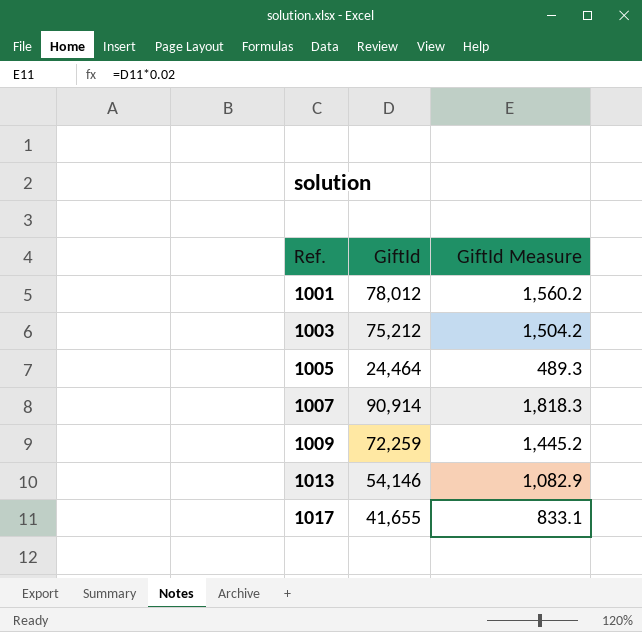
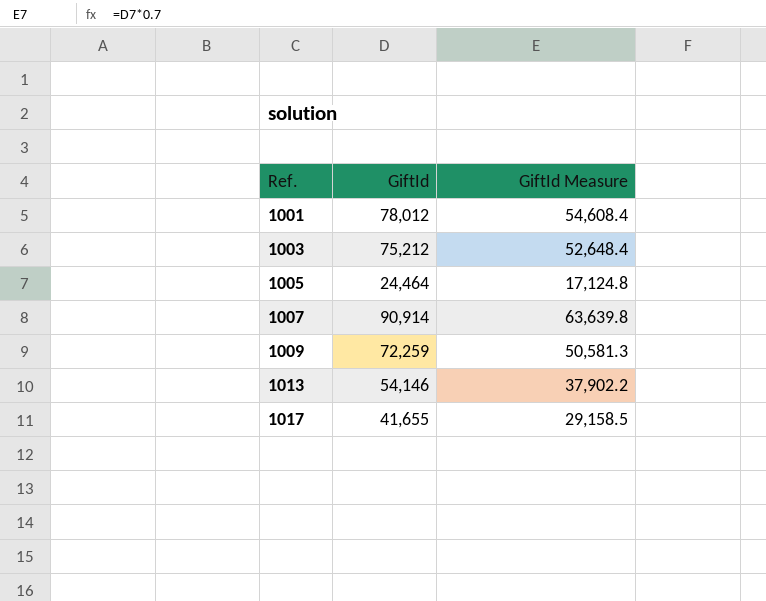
column GiftId Measure | formula: [GiftId] * 0.02 -> [GiftId] * 0.7

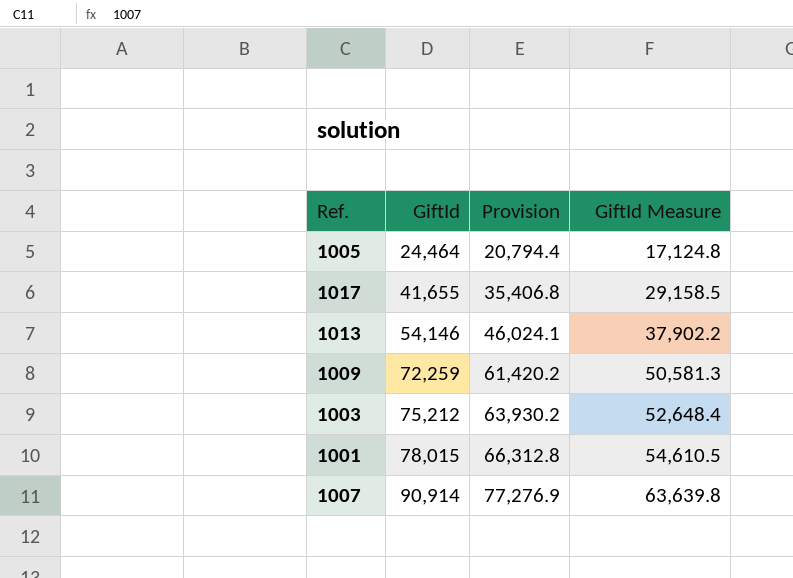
row order: Ref. ascending -> GiftId ascending
column Provision | formula: none -> [GiftId] * 0.85
1001 | GiftId: 78,012 -> 78,015
1001 | GiftId Measure: 54,608.4 -> 54,610.5

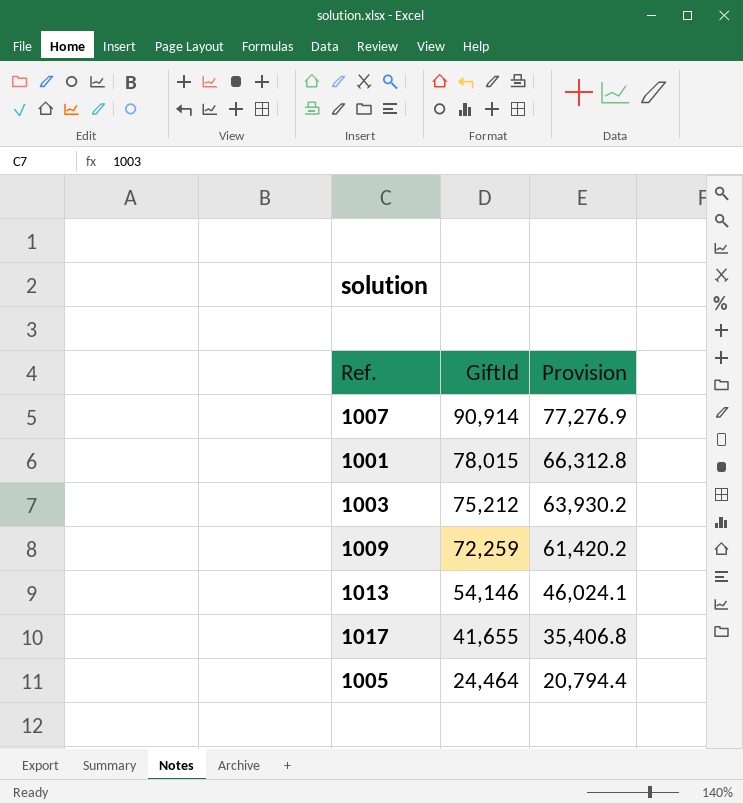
row order: GiftId ascending -> GiftId descending
column GiftId Measure | formula: [GiftId] * 0.7 -> none

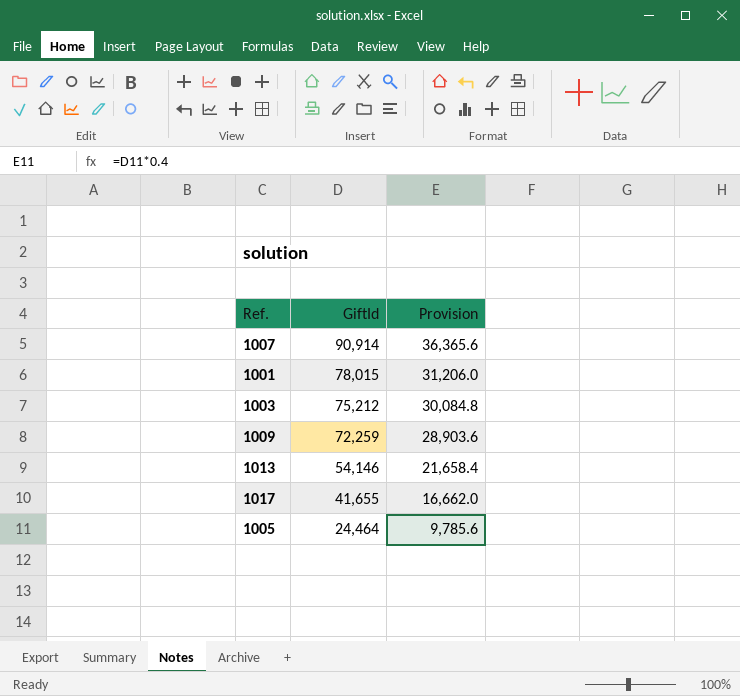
column Provision | formula: [GiftId] * 0.85 -> [GiftId] * 0.4

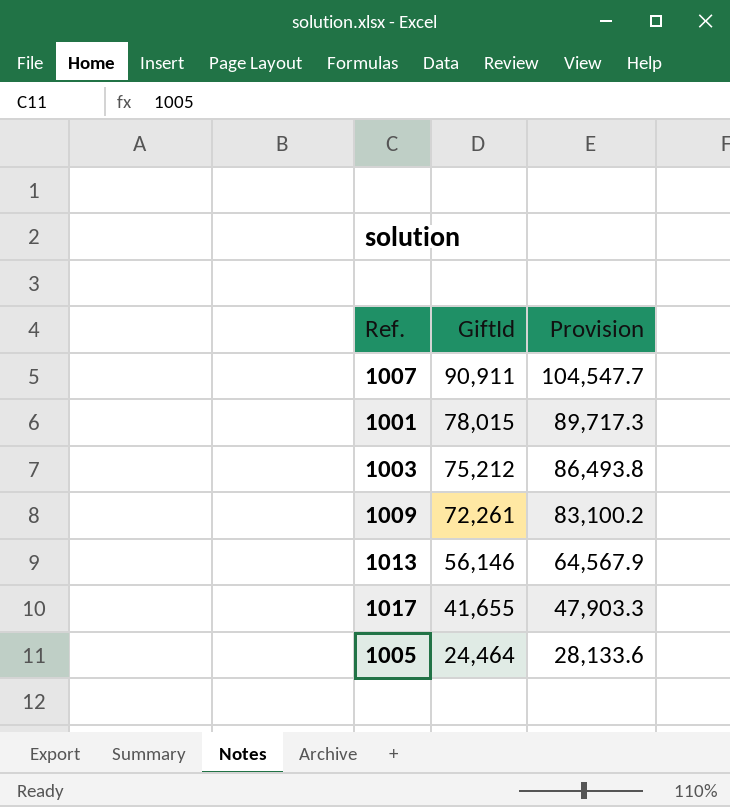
column Provision | formula: [GiftId] * 0.4 -> [GiftId] * 1.15
1007 | GiftId: 90,914 -> 90,911
1009 | GiftId: 72,259 -> 72,261
1013 | GiftId: 54,146 -> 56,146

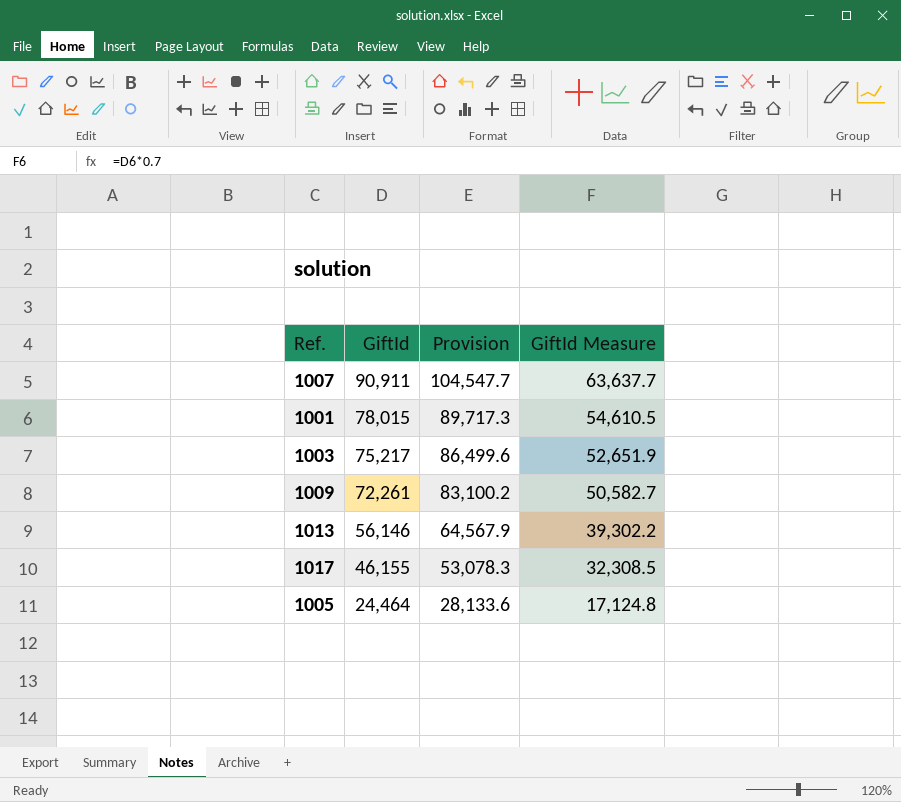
column GiftId Measure | formula: none -> [GiftId] * 0.7
1003 | GiftId: 75,212 -> 75,217
1003 | Provision: 86,493.8 -> 86,499.6
1017 | GiftId: 41,655 -> 46,155
1017 | Provision: 47,903.3 -> 53,078.3

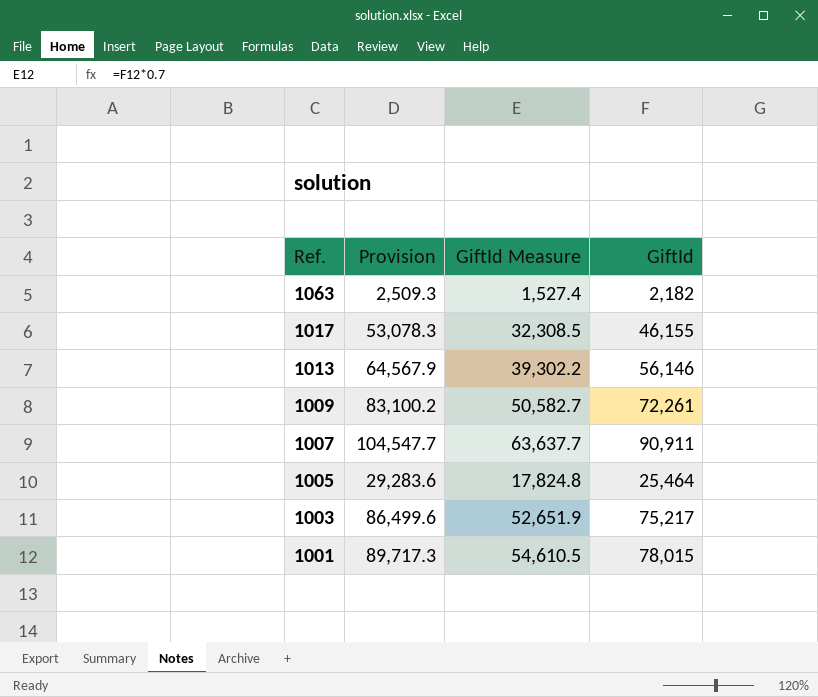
row order: GiftId descending -> Ref. descending
column GiftId | position: 2 -> 4
row 1063: none -> 2,509.3 | 1,527.4 | 2,182
1005 | Provision: 28,133.6 -> 29,283.6
1005 | GiftId Measure: 17,124.8 -> 17,824.8
1005 | GiftId: 24,464 -> 25,464

